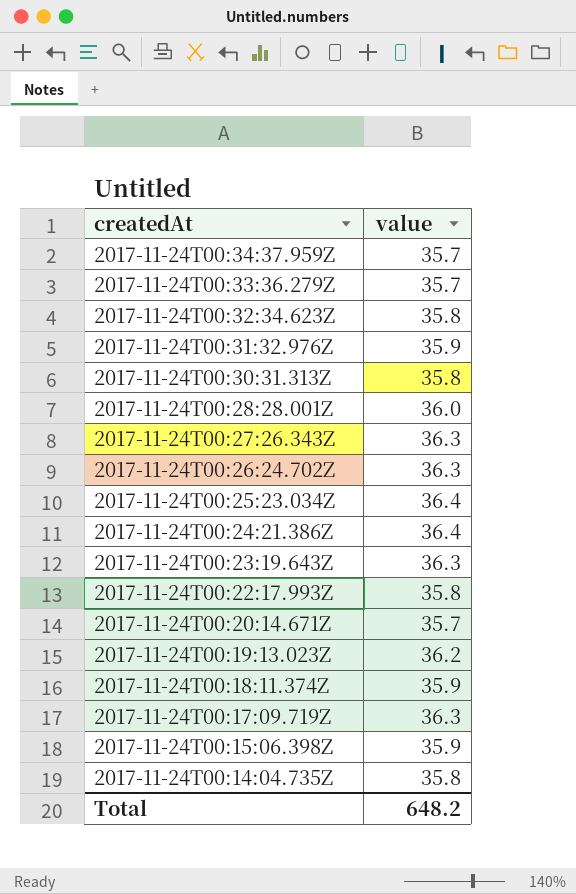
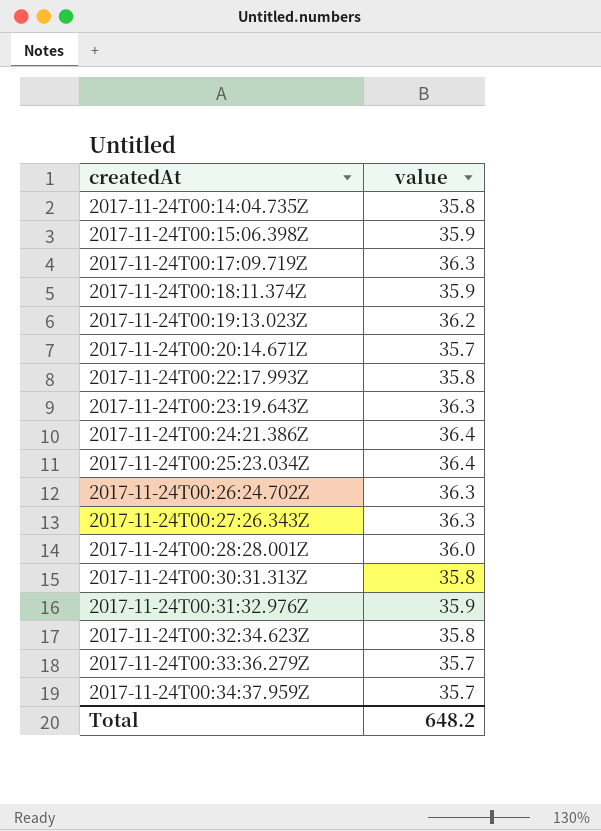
row order: createdAt descending -> createdAt ascending

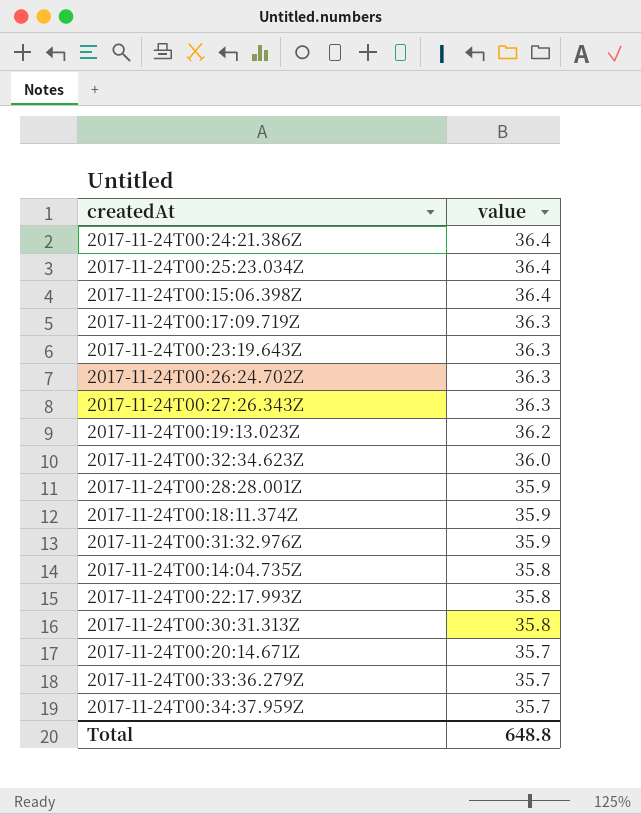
row order: createdAt ascending -> value descending
2017-11-24T00:15:06.398Z | value: 35.9 -> 36.4
2017-11-24T00:32:34.623Z | value: 35.8 -> 36.0
2017-11-24T00:28:28.001Z | value: 36.0 -> 35.9
Total | value: 648.2 -> 648.8

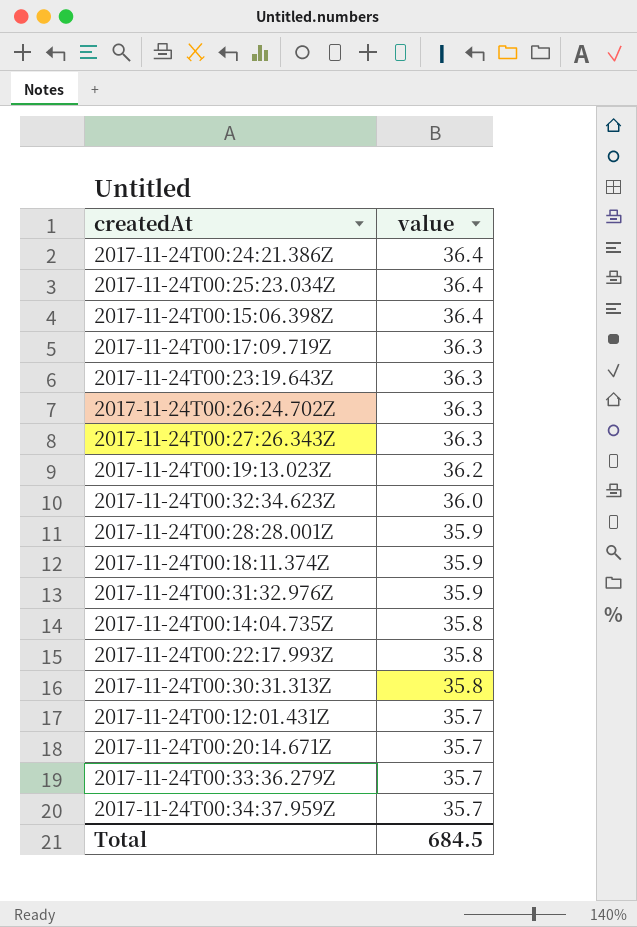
row 2017-11-24T00:12:01.431Z: none -> 35.7
Total | value: 648.8 -> 684.5

